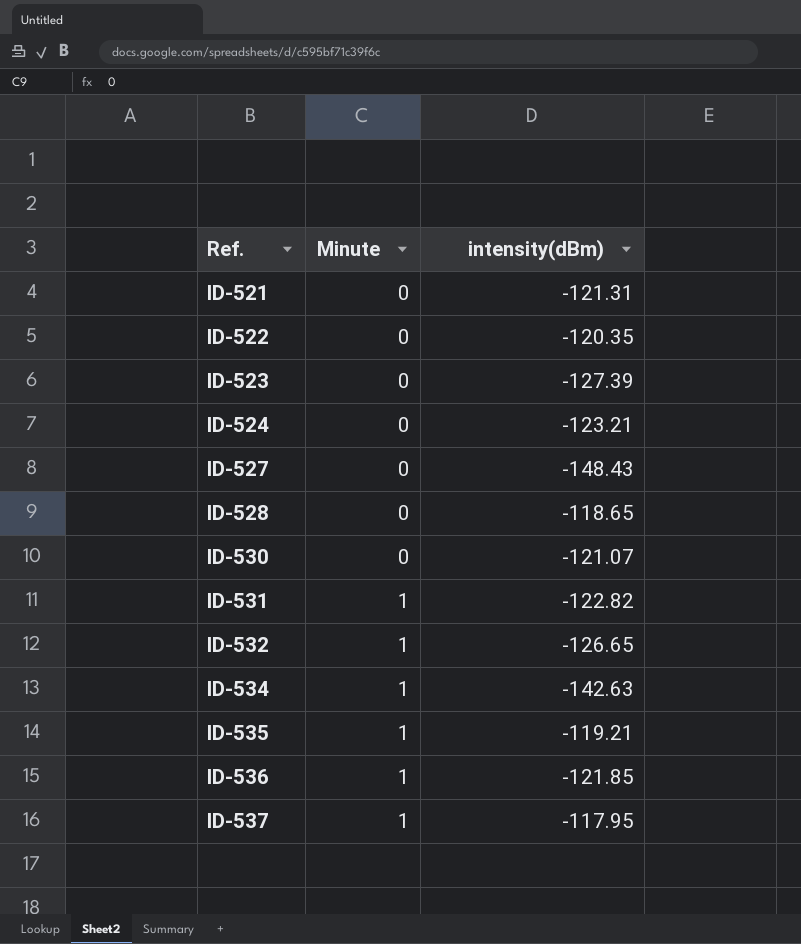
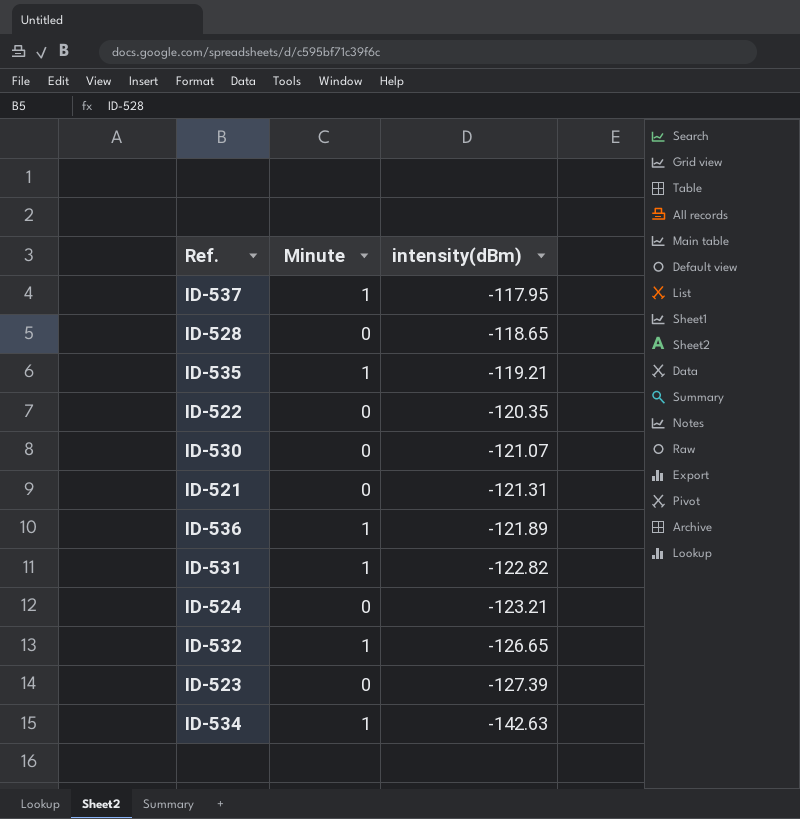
row order: Ref. ascending -> intensity(dBm) descending
row ID-527: 0 | -148.43 -> none
ID-536 | intensity(dBm): -121.85 -> -121.89

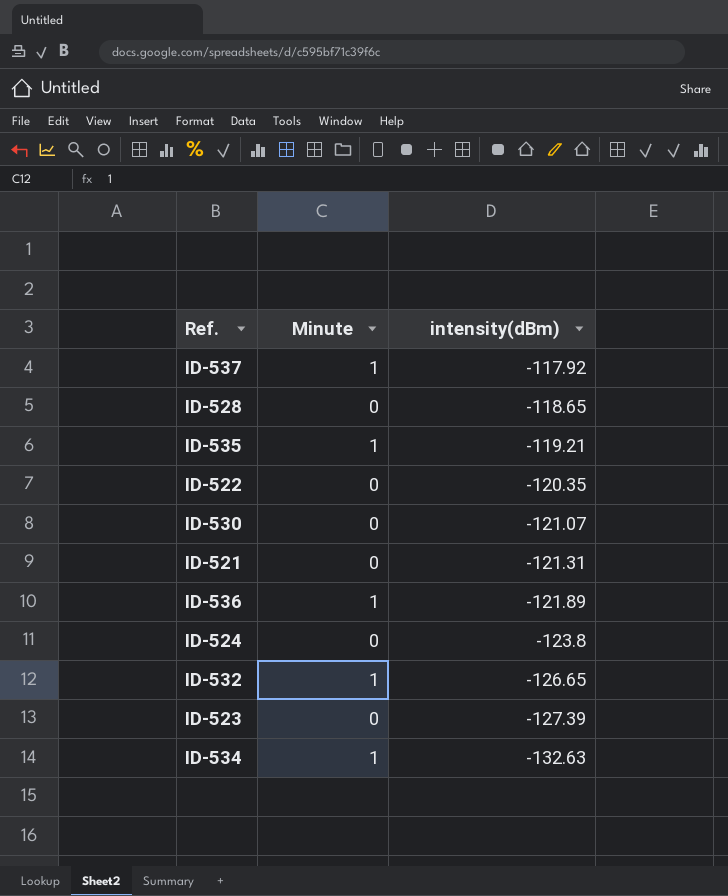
row ID-531: 1 | -122.82 -> none
ID-537 | intensity(dBm): -117.95 -> -117.92
ID-524 | intensity(dBm): -123.21 -> -123.8
ID-534 | intensity(dBm): -142.63 -> -132.63

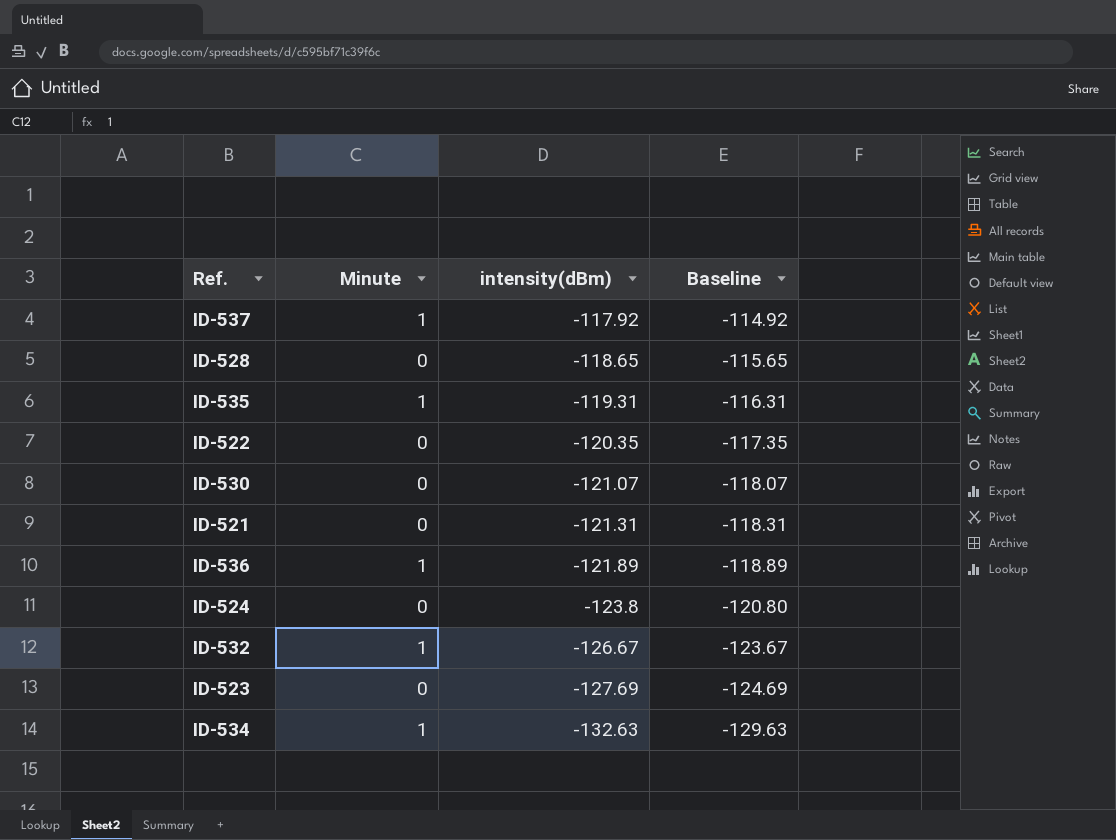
column Baseline | formula: none -> [intensity(dBm)] + 3
ID-535 | intensity(dBm): -119.21 -> -119.31
ID-532 | intensity(dBm): -126.65 -> -126.67
ID-523 | intensity(dBm): -127.39 -> -127.69

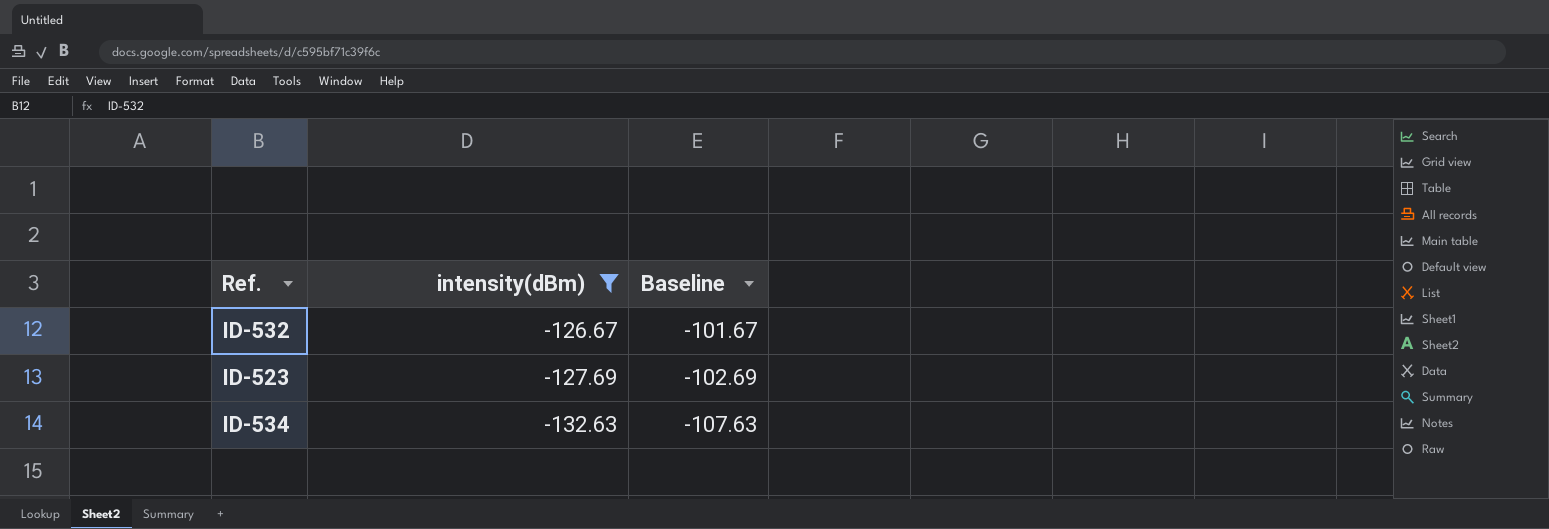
filter: none -> intensity(dBm) <= -126.67
column Minute | position: 2 -> none
column Baseline | formula: [intensity(dBm)] + 3 -> [intensity(dBm)] + 25

